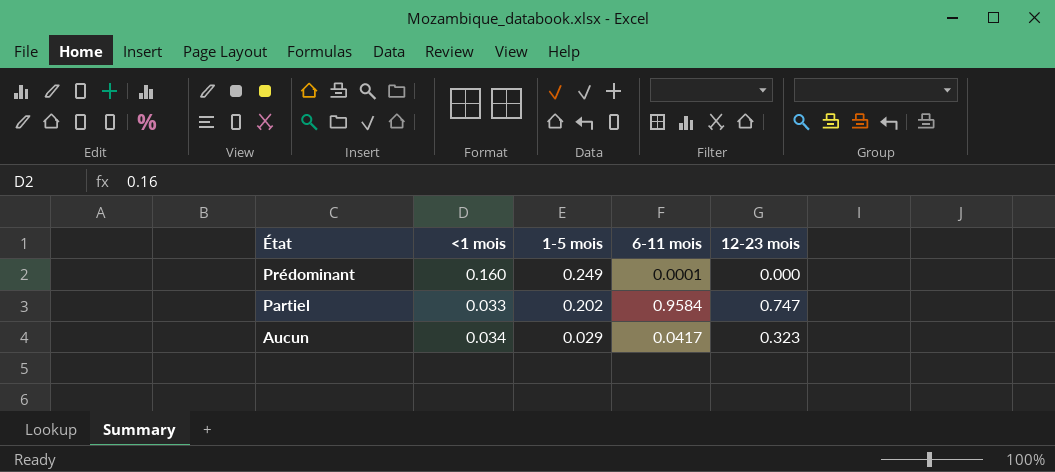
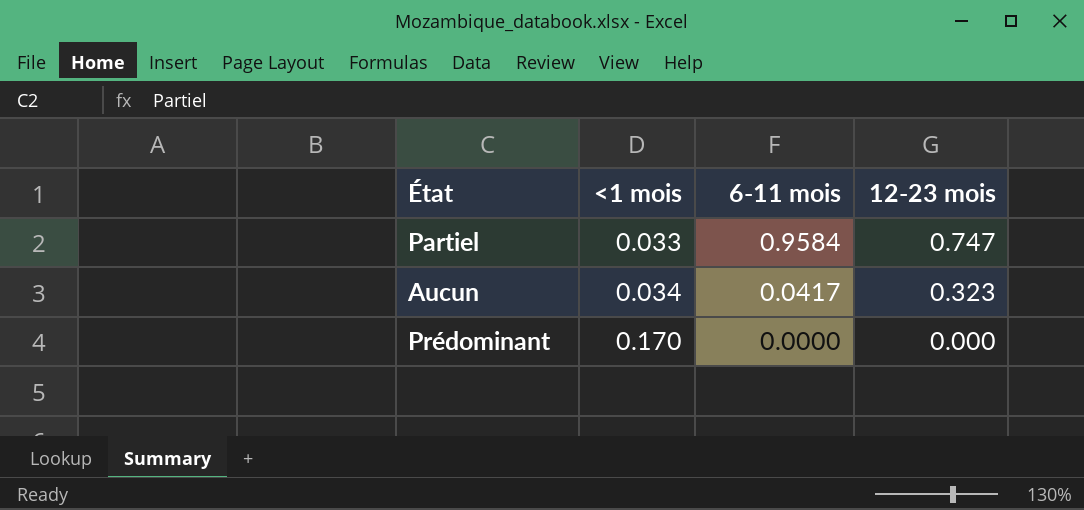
row order: État descending -> <1 mois ascending
column 1-5 mois | position: 3 -> none
Prédominant | <1 mois: 0.160 -> 0.170
Prédominant | 6-11 mois: 0.0001 -> 0.0000

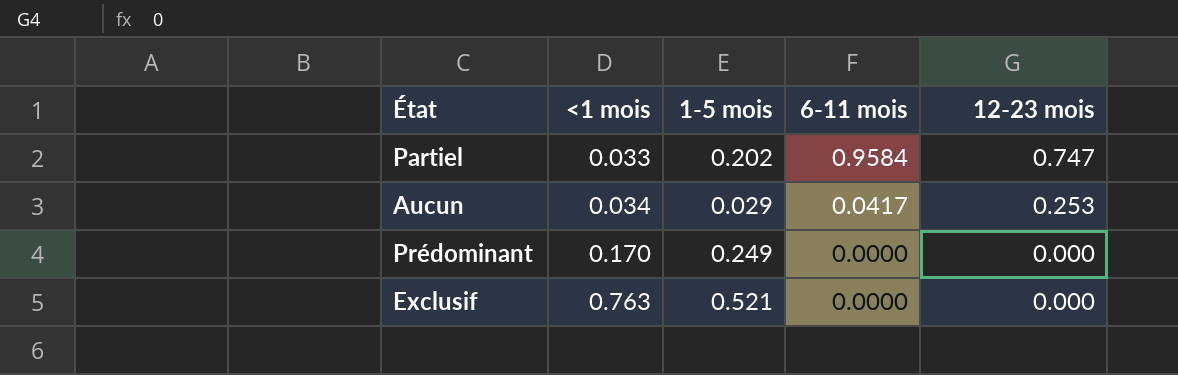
column 1-5 mois | position: none -> 3
Aucun | 12-23 mois: 0.323 -> 0.253
row Exclusif: none -> 0.763 | 0.521 | 0.0000 | 0.000

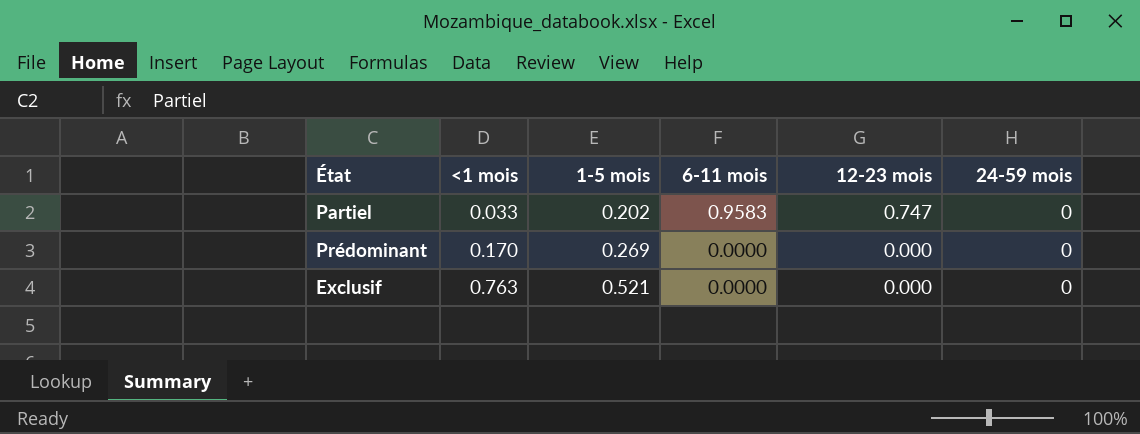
column 24-59 mois | position: none -> 6
row Aucun: 0.034 | 0.029 | 0.0417 | 0.253 -> none
Partiel | 6-11 mois: 0.9584 -> 0.9583
Prédominant | 1-5 mois: 0.249 -> 0.269

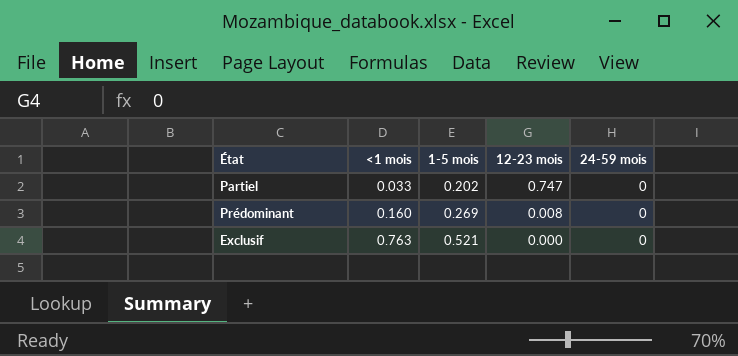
column 6-11 mois | position: 4 -> none
Prédominant | <1 mois: 0.170 -> 0.160
Prédominant | 12-23 mois: 0.000 -> 0.008

